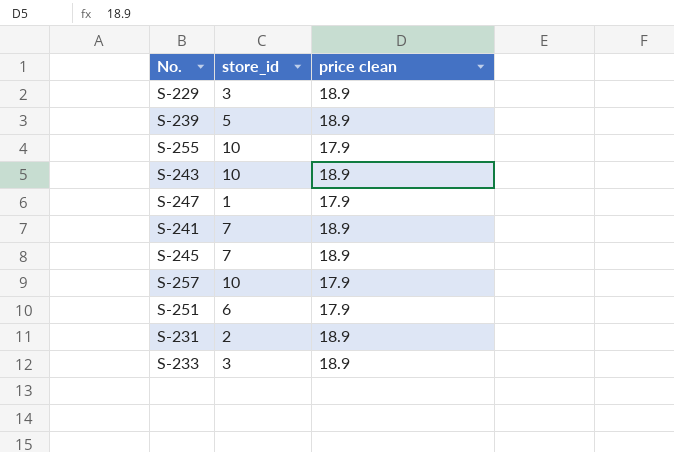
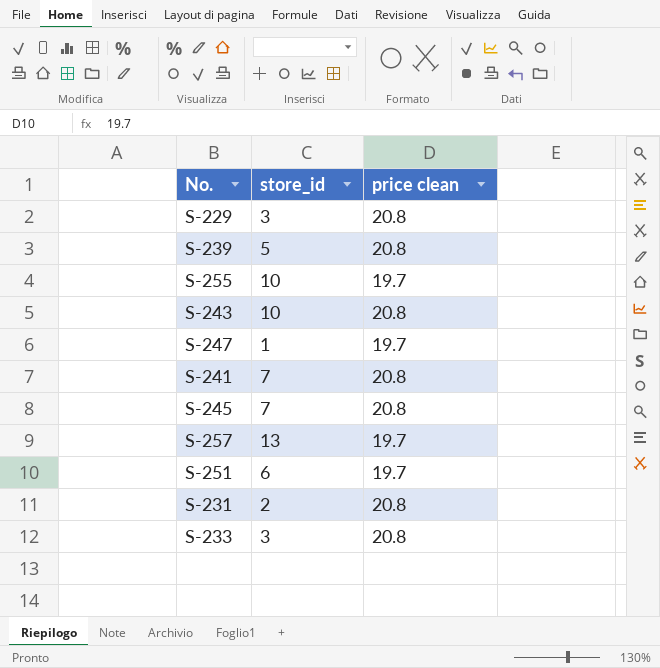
S-229 | price clean: 18.9 -> 20.8
S-239 | price clean: 18.9 -> 20.8
S-255 | price clean: 17.9 -> 19.7
S-243 | price clean: 18.9 -> 20.8
S-247 | price clean: 17.9 -> 19.7
S-241 | price clean: 18.9 -> 20.8
S-245 | price clean: 18.9 -> 20.8
S-257 | store_id: 10 -> 13
S-257 | price clean: 17.9 -> 19.7
S-251 | price clean: 17.9 -> 19.7
S-231 | price clean: 18.9 -> 20.8
S-233 | price clean: 18.9 -> 20.8

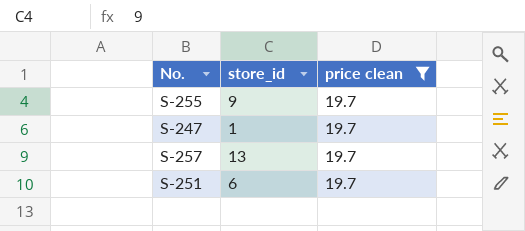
filter: none -> price clean = 19.7
S-255 | store_id: 10 -> 9

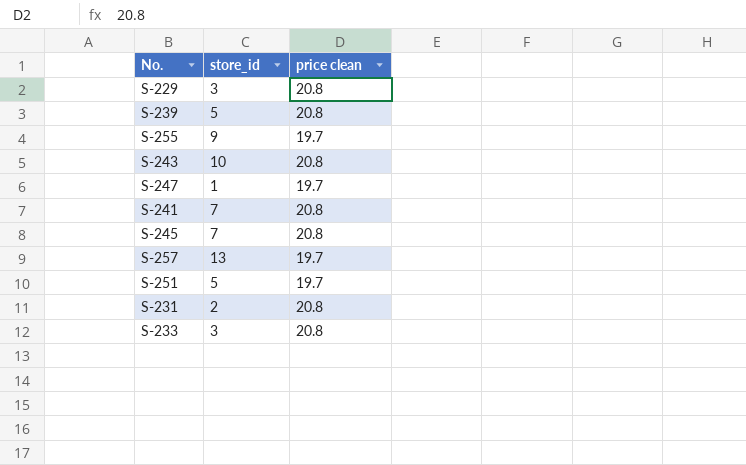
filter: price clean = 19.7 -> none
S-251 | store_id: 6 -> 5

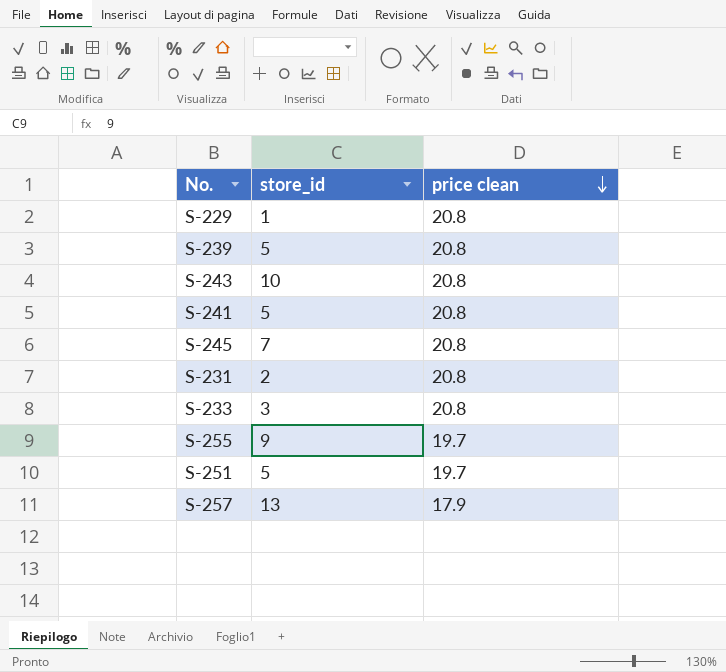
row order: none -> price clean descending
row S-247: 1 | 19.7 -> none
S-229 | store_id: 3 -> 1
S-241 | store_id: 7 -> 5
S-257 | price clean: 19.7 -> 17.9

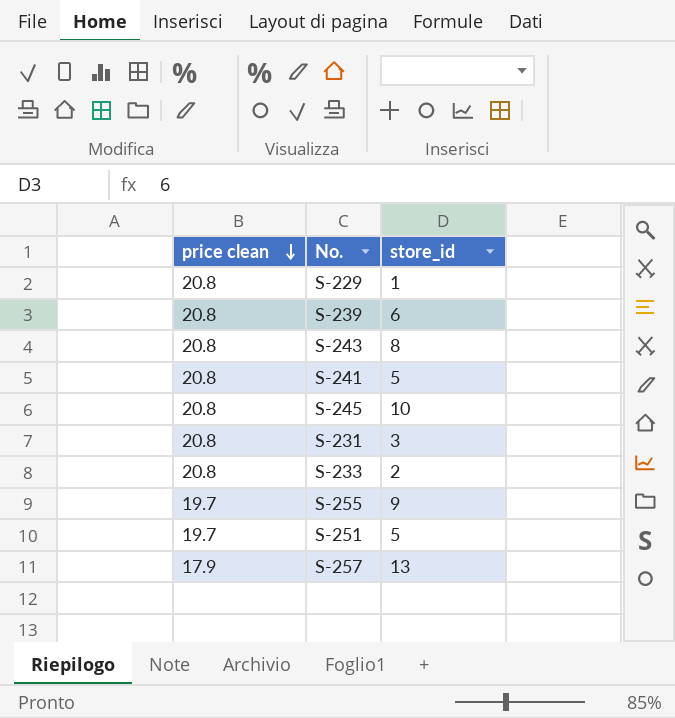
column price clean | position: 3 -> 1
S-239 | store_id: 5 -> 6
S-243 | store_id: 10 -> 8
S-245 | store_id: 7 -> 10
S-231 | store_id: 2 -> 3
S-233 | store_id: 3 -> 2

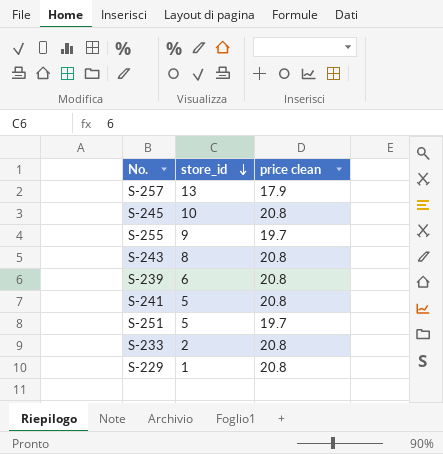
row order: price clean descending -> store_id descending
column price clean | position: 1 -> 3
row S-231: 20.8 | 3 -> none

